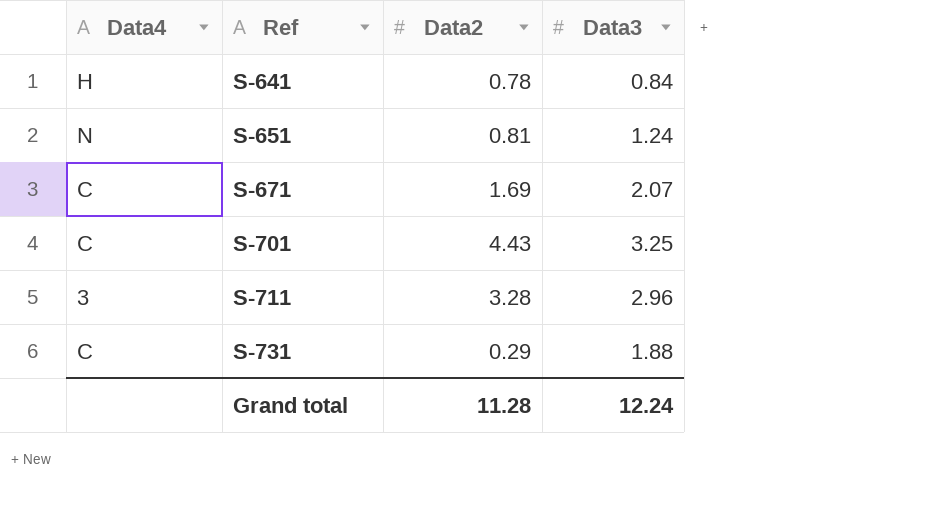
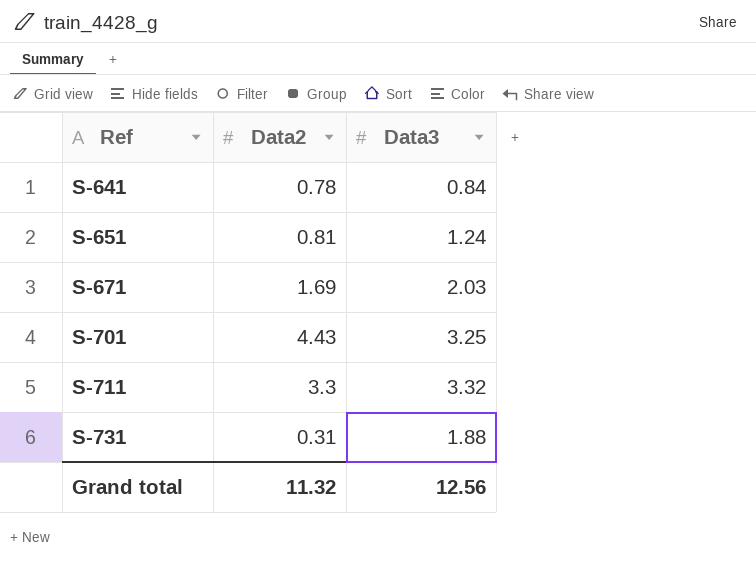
column Data4 | position: 1 -> none
S-671 | Data3: 2.07 -> 2.03
S-711 | Data2: 3.28 -> 3.3
S-711 | Data3: 2.96 -> 3.32
S-731 | Data2: 0.29 -> 0.31
Grand total | Data2: 11.28 -> 11.32
Grand total | Data3: 12.24 -> 12.56

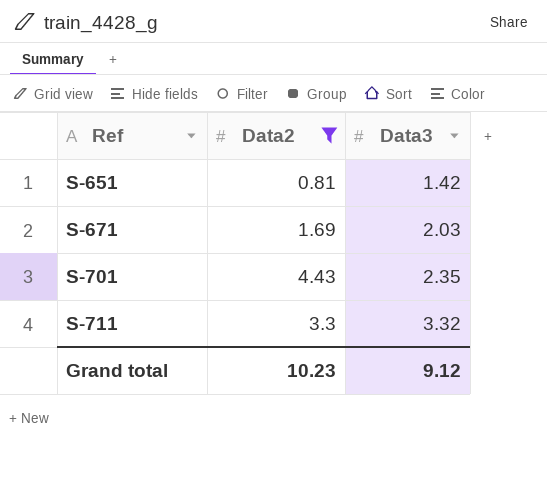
filter: none -> Data2 >= 0.81
S-651 | Data3: 1.24 -> 1.42
S-701 | Data3: 3.25 -> 2.35
Grand total | Data2: 11.32 -> 10.23
Grand total | Data3: 12.56 -> 9.12

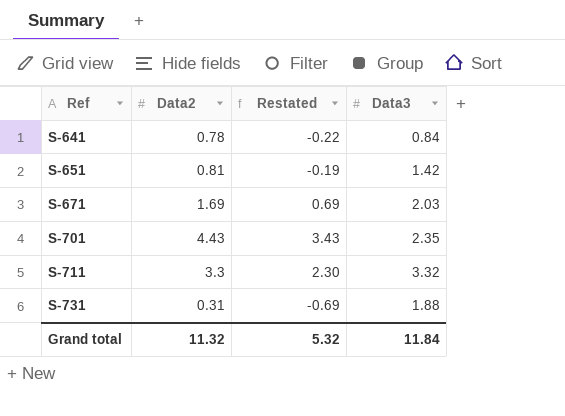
filter: Data2 >= 0.81 -> none
column Restated | formula: none -> [Data2] - 1
Grand total | Data2: 10.23 -> 11.32
Grand total | Data3: 9.12 -> 11.84

